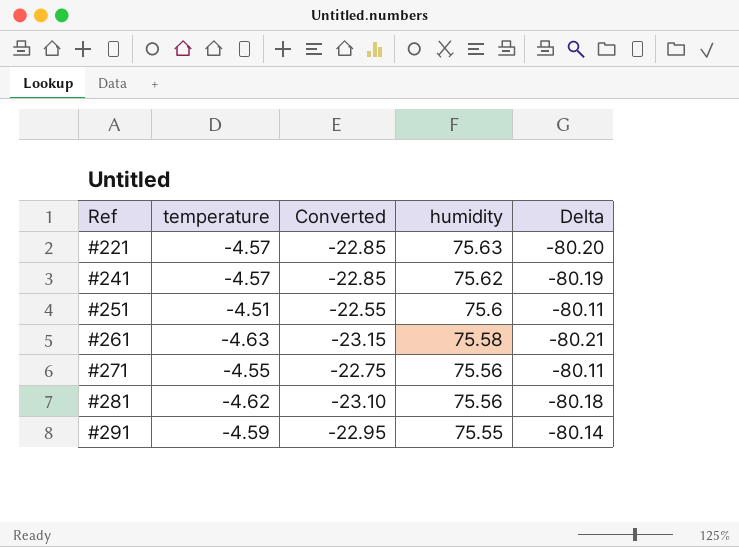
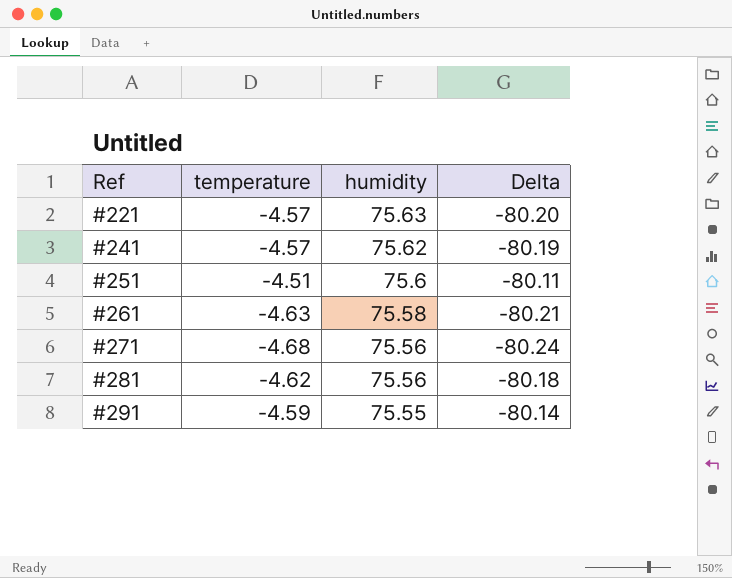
column Converted | formula: [temperature] * 5 -> none
#271 | temperature: -4.55 -> -4.68
#271 | Delta: -80.11 -> -80.24

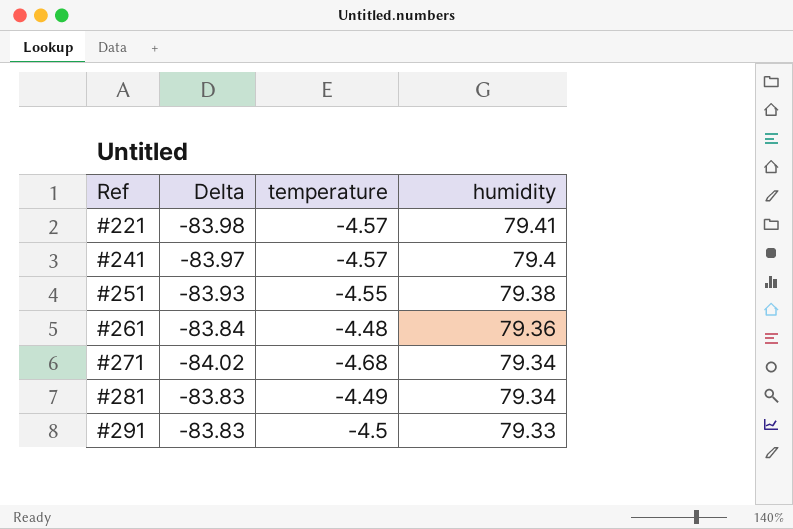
column Delta | position: 4 -> 2
#221 | Delta: -80.20 -> -83.98
#221 | humidity: 75.63 -> 79.41
#241 | Delta: -80.19 -> -83.97
#241 | humidity: 75.62 -> 79.4
#251 | Delta: -80.11 -> -83.93
#251 | temperature: -4.51 -> -4.55
#251 | humidity: 75.6 -> 79.38
#261 | Delta: -80.21 -> -83.84
#261 | temperature: -4.63 -> -4.48
#261 | humidity: 75.58 -> 79.36
#271 | Delta: -80.24 -> -84.02
#271 | humidity: 75.56 -> 79.34
#281 | Delta: -80.18 -> -83.83
#281 | temperature: -4.62 -> -4.49
#281 | humidity: 75.56 -> 79.34
#291 | Delta: -80.14 -> -83.83
#291 | temperature: -4.59 -> -4.5
#291 | humidity: 75.55 -> 79.33

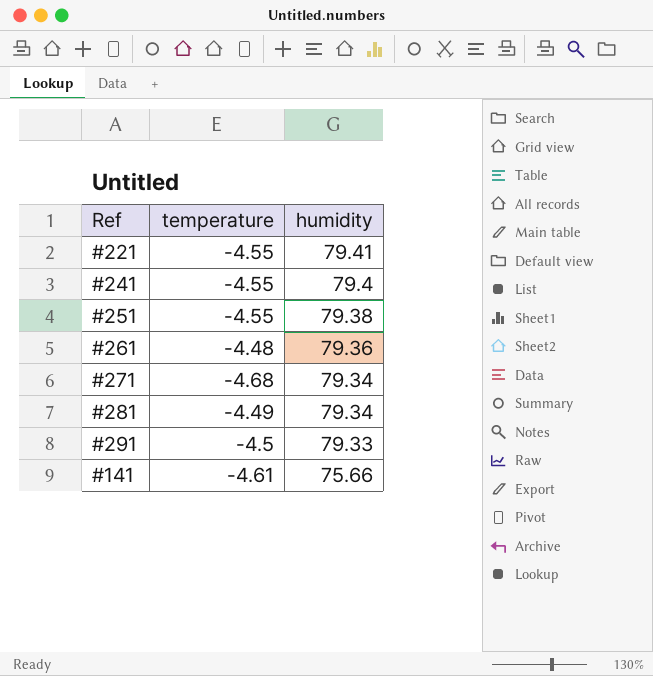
column Delta | formula: [temperature] - [humidity] -> none
#221 | temperature: -4.57 -> -4.55
#241 | temperature: -4.57 -> -4.55
row #141: none -> -4.61 | 75.66

